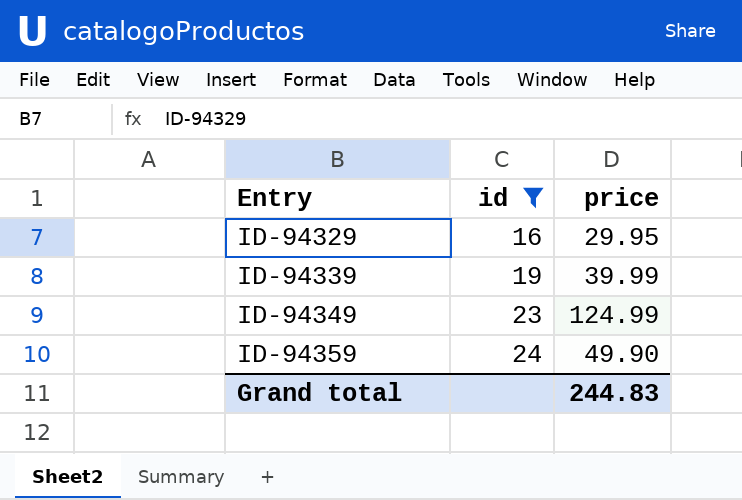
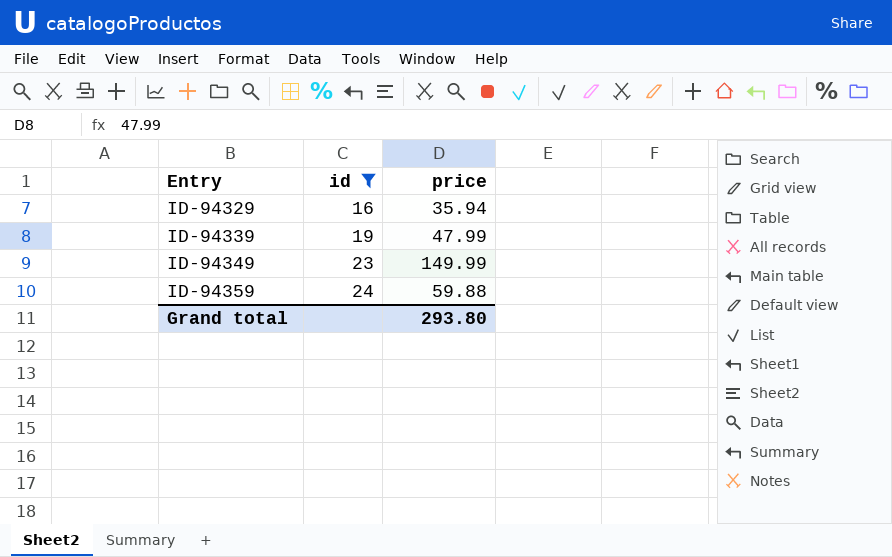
ID-94329 | price: 29.95 -> 35.94
ID-94339 | price: 39.99 -> 47.99
ID-94349 | price: 124.99 -> 149.99
ID-94359 | price: 49.90 -> 59.88
Grand total | price: 244.83 -> 293.80

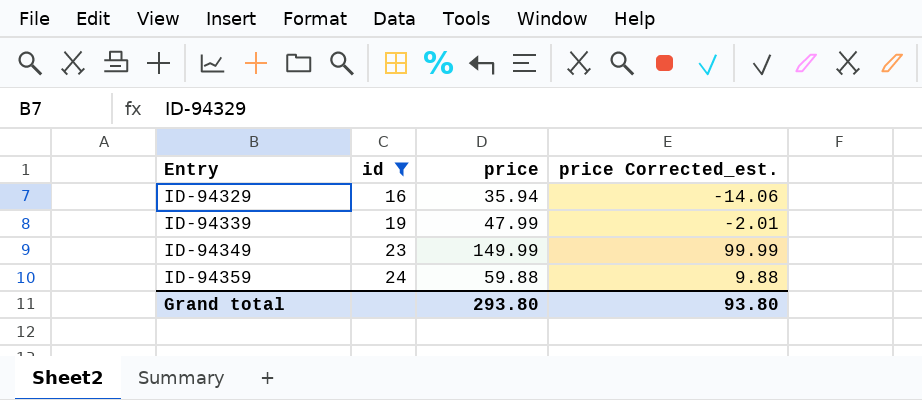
column price Corrected_est. | formula: none -> [price] - 50

